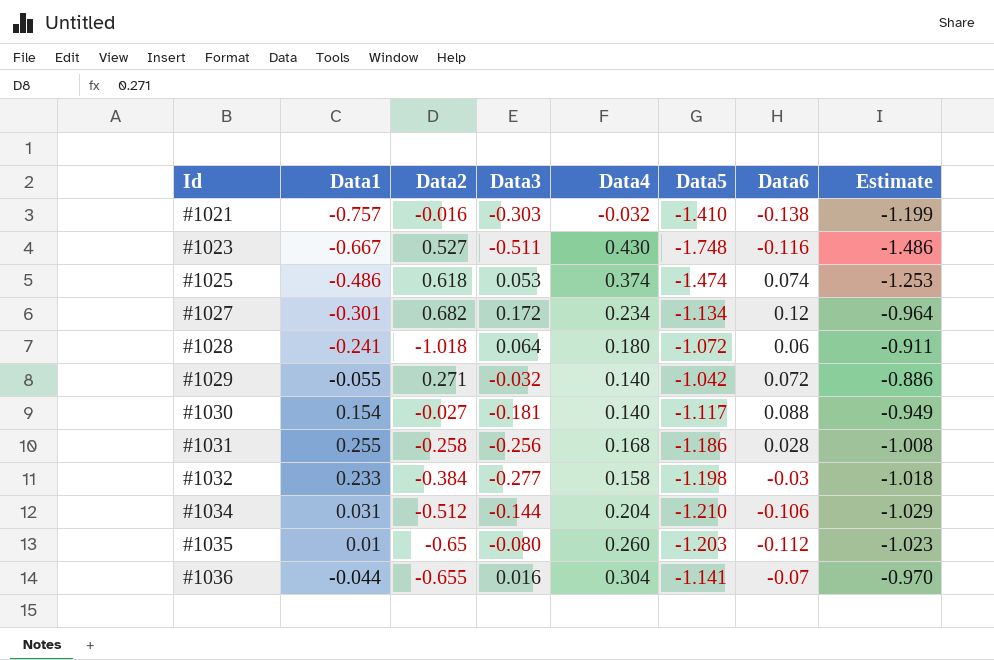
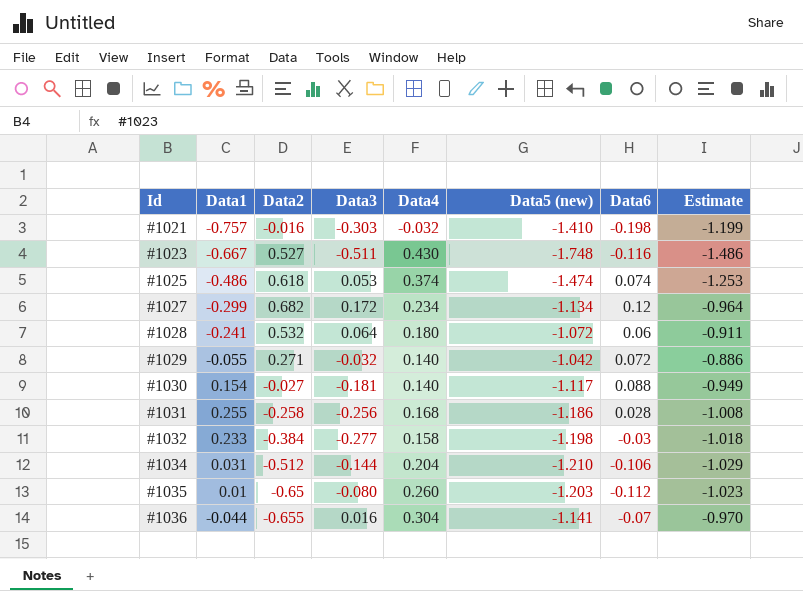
column name: Data5 -> Data5 (new)
#1021 | Data6: -0.138 -> -0.198
#1027 | Data1: -0.301 -> -0.299
#1028 | Data2: -1.018 -> 0.532

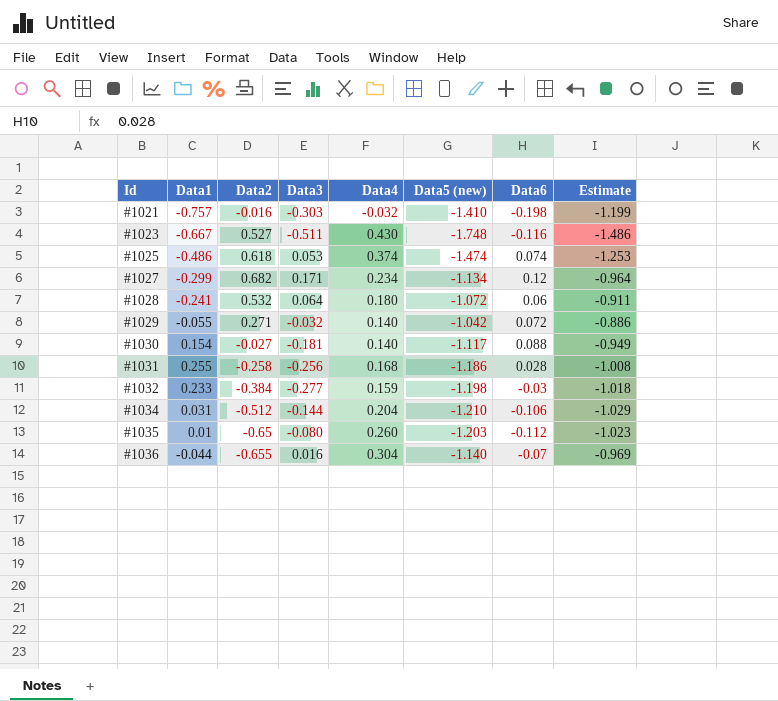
#1027 | Data3: 0.172 -> 0.171
#1032 | Data4: 0.158 -> 0.159
#1036 | Data5 (new): -1.141 -> -1.140
#1036 | Estimate: -0.970 -> -0.969

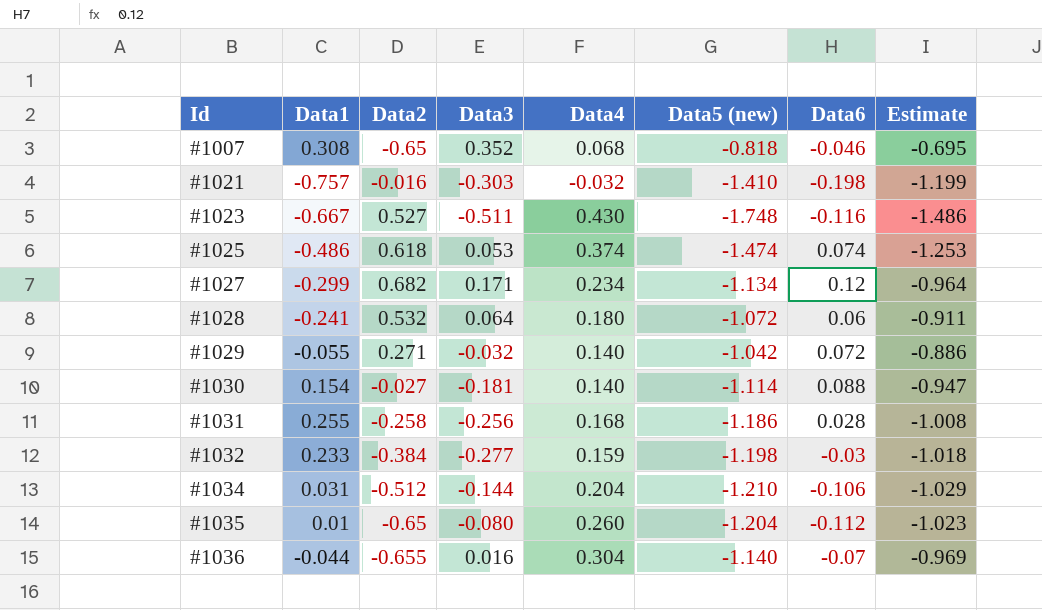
row #1007: none -> 0.308 | -0.65 | 0.352 | 0.068 | -0.818 | -0.046 | -0.695
#1030 | Data5 (new): -1.117 -> -1.114
#1030 | Estimate: -0.949 -> -0.947
#1035 | Data5 (new): -1.203 -> -1.204

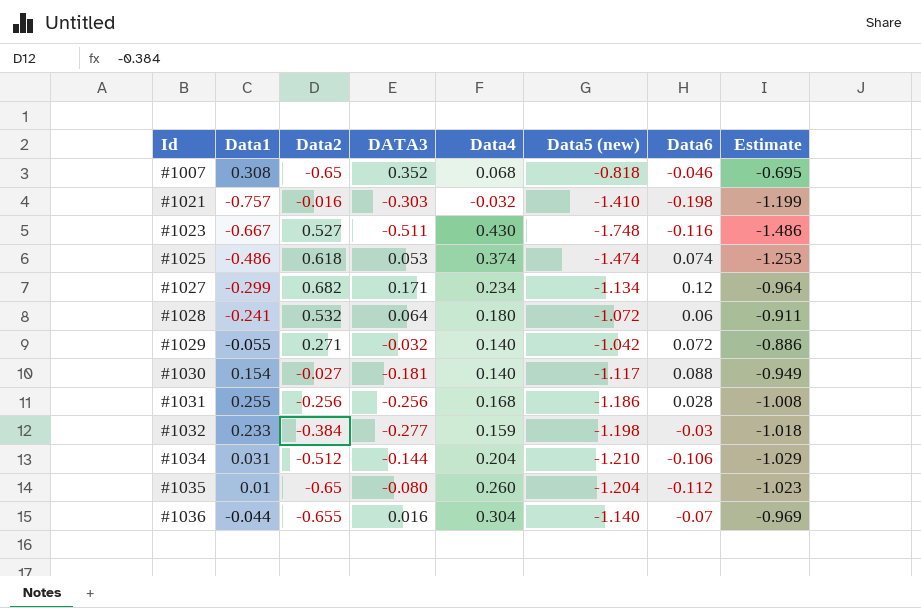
column name: Data3 -> DATA3
#1030 | Data5 (new): -1.114 -> -1.117
#1030 | Estimate: -0.947 -> -0.949
#1031 | Data2: -0.258 -> -0.256

